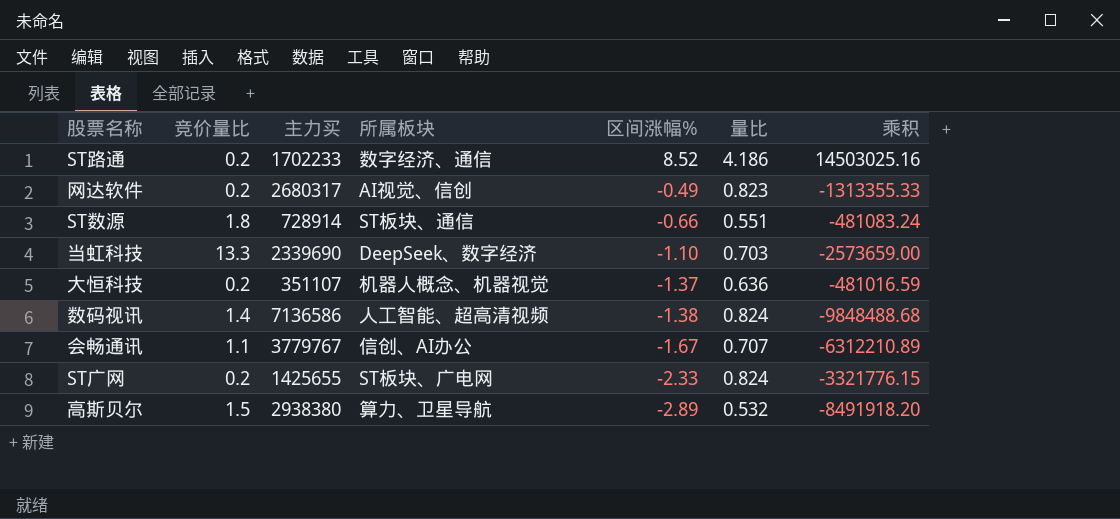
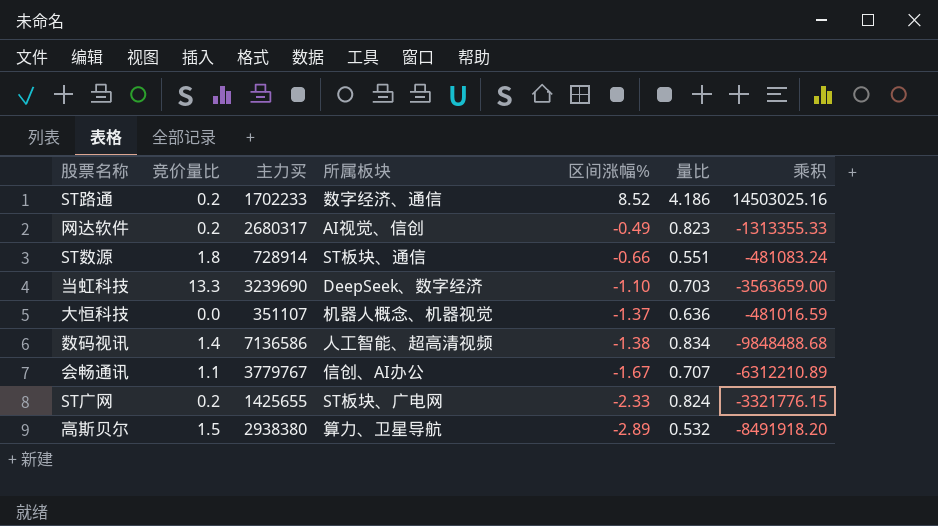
当虹科技 | 主力买: 2339690 -> 3239690
当虹科技 | 乘积: -2573659.00 -> -3563659.00
大恒科技 | 竞价量比: 0.2 -> 0.0
数码视讯 | 量比: 0.824 -> 0.834

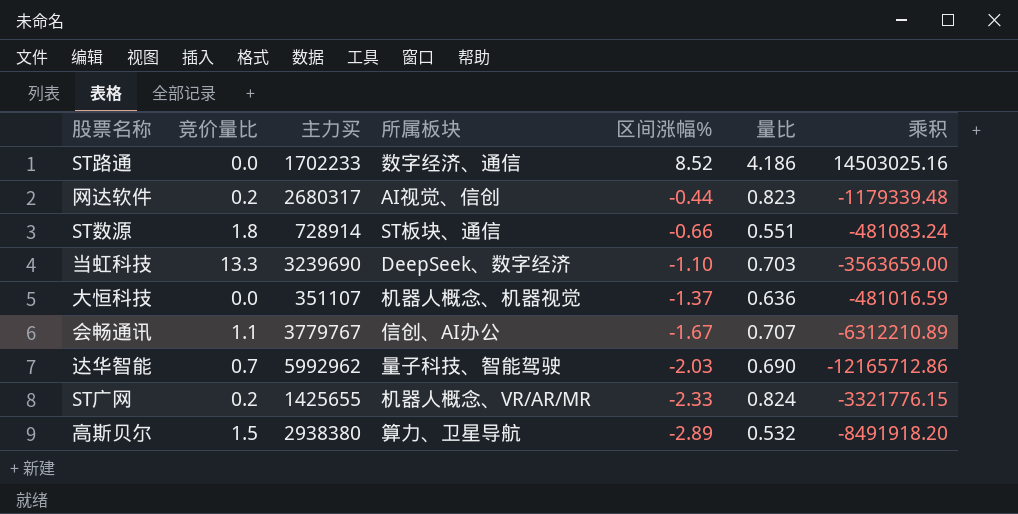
row 数码视讯: 1.4 | 7136586 | 人工智能、超高清视频 | -1.38 | 0.834 | -9848488.68 -> none
ST路通 | 竞价量比: 0.2 -> 0.0
网达软件 | 区间涨幅%: -0.49 -> -0.44
网达软件 | 乘积: -1313355.33 -> -1179339.48
row 达华智能: none -> 0.7 | 5992962 | 量子科技、智能驾驶 | -2.03 | 0.690 | -12165712.86
ST广网 | 所属板块: ST板块、广电网 -> 机器人概念、VR/AR/MR

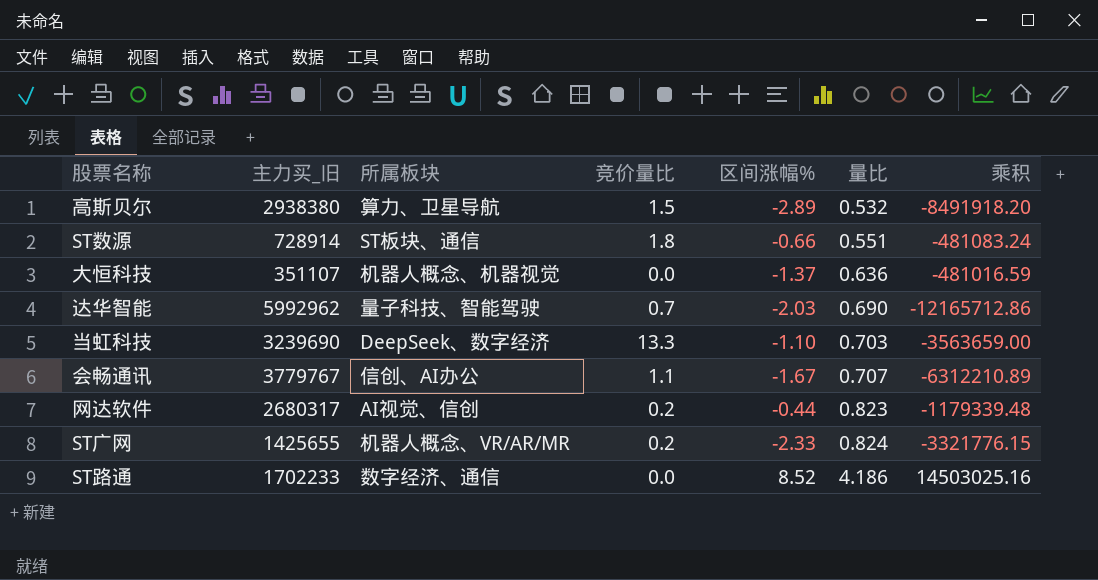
row order: 区间涨幅% descending -> 量比 ascending
column name: 主力买 -> 主力买_旧
column 竞价量比 | position: 2 -> 4

